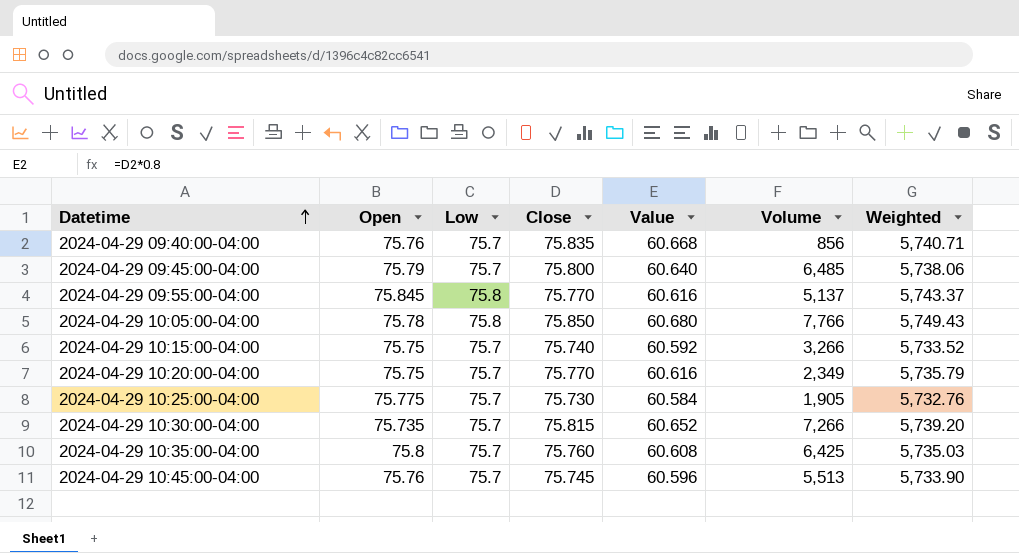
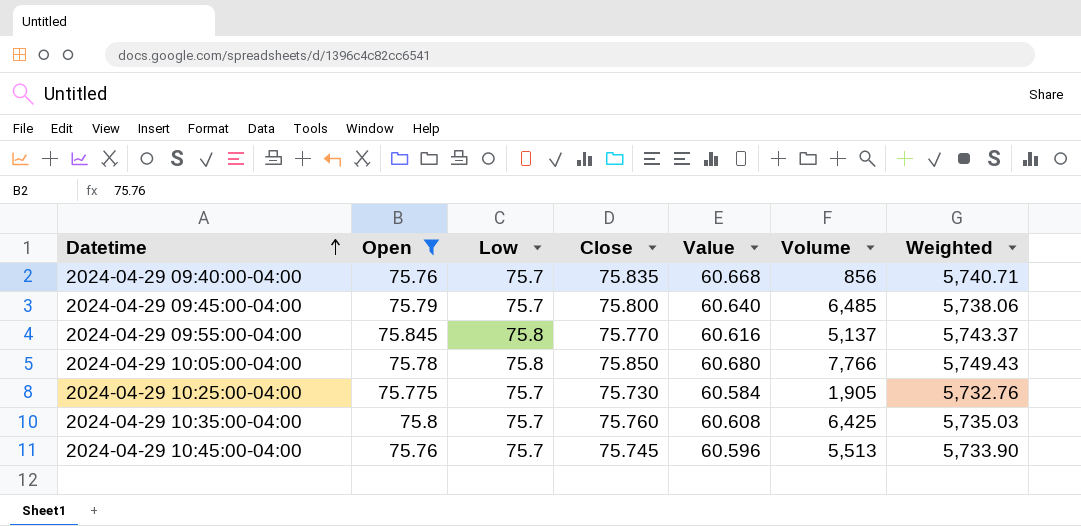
filter: none -> Open >= 75.76

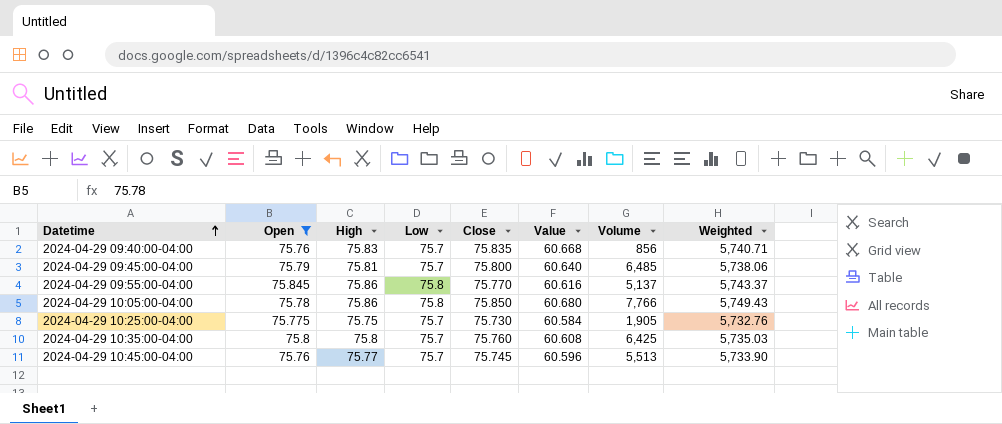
column High | position: none -> 3

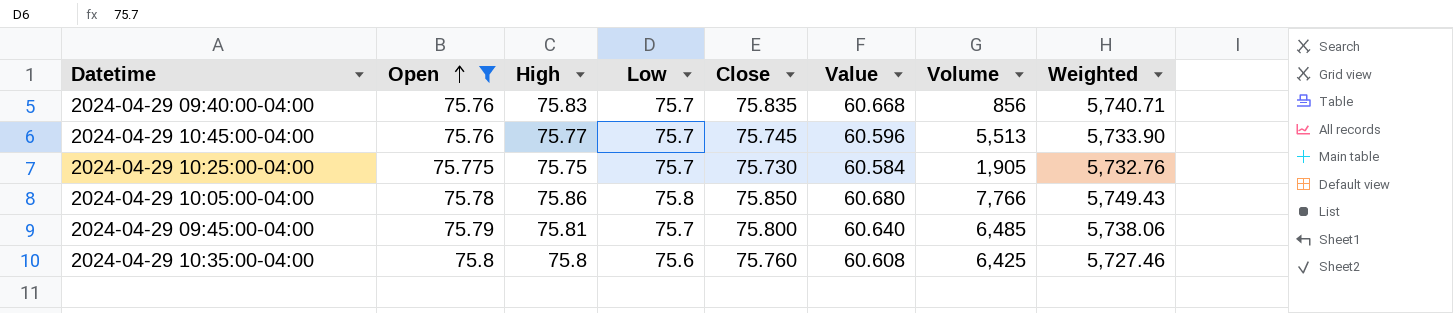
row order: Datetime ascending -> Open ascending
row 2024-04-29 09:55:00-04:00: 75.845 | 75.86 | 75.8 | 75.770 | 60.616 | 5,137 | 5,743.37 -> none
2024-04-29 10:35:00-04:00 | Low: 75.7 -> 75.6
2024-04-29 10:35:00-04:00 | Weighted: 5,735.03 -> 5,727.46

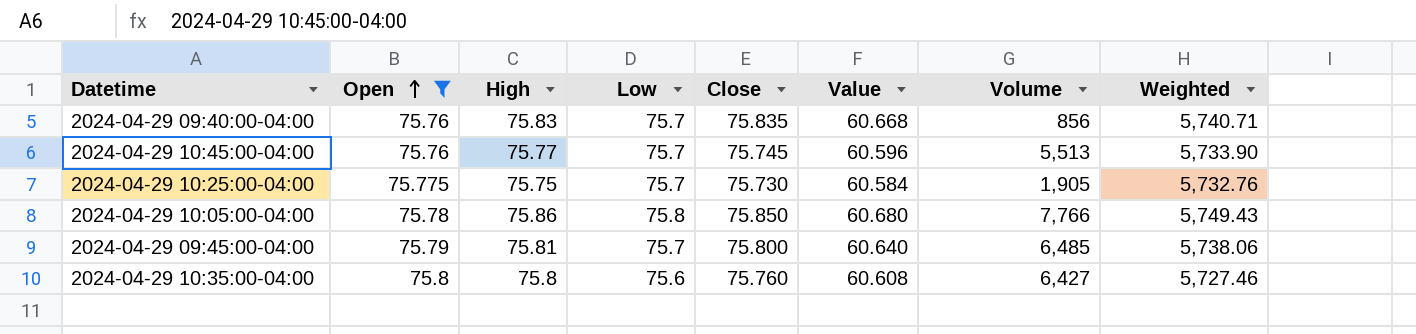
2024-04-29 10:35:00-04:00 | Volume: 6,425 -> 6,427

